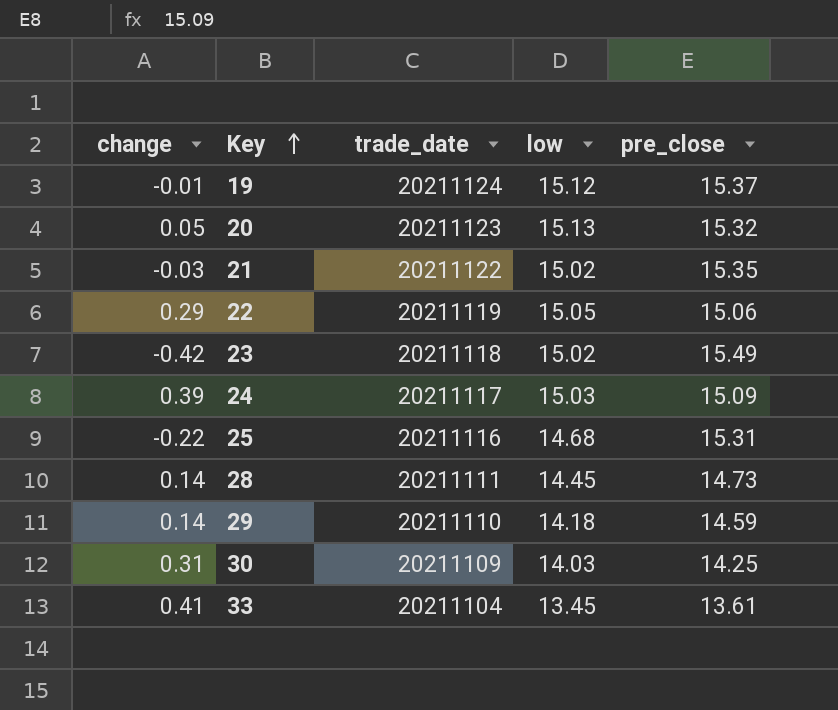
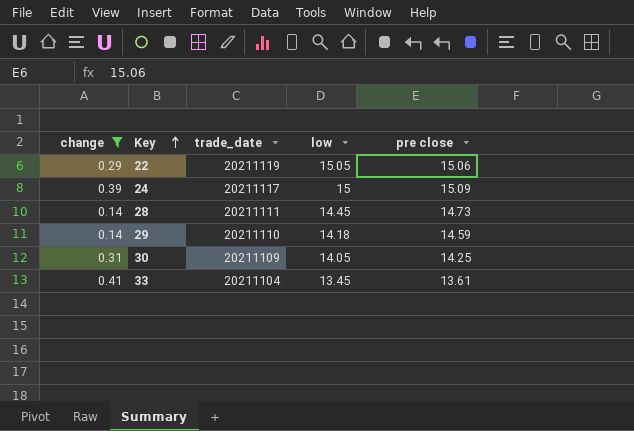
filter: none -> change >= 0.14
column name: pre_close -> pre close
24 | low: 15.03 -> 15
30 | low: 14.03 -> 14.05

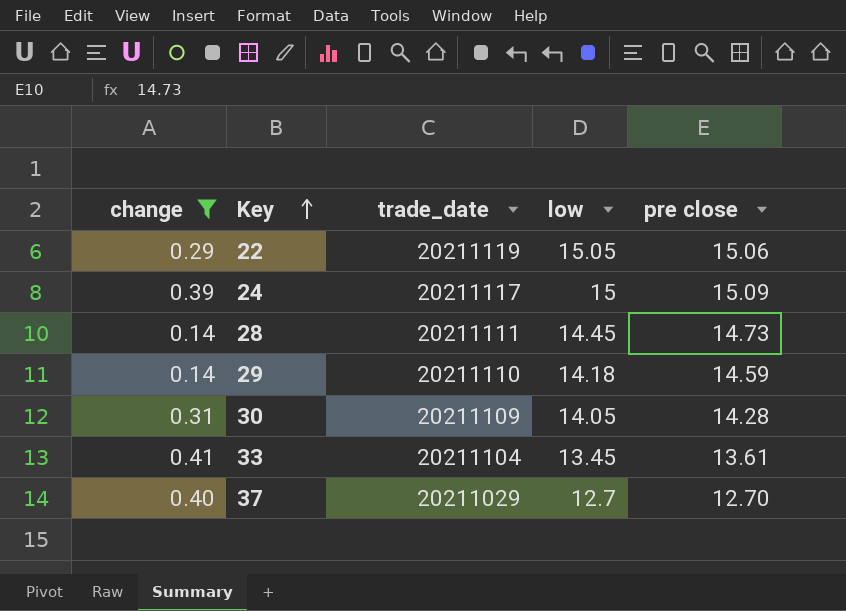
30 | pre close: 14.25 -> 14.28
row 37: none -> 0.40 | 20211029 | 12.7 | 12.70

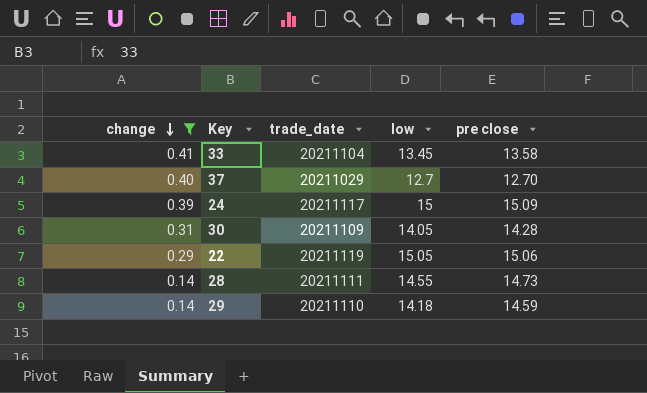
row order: Key ascending -> change descending
33 | pre close: 13.61 -> 13.58
28 | low: 14.45 -> 14.55

